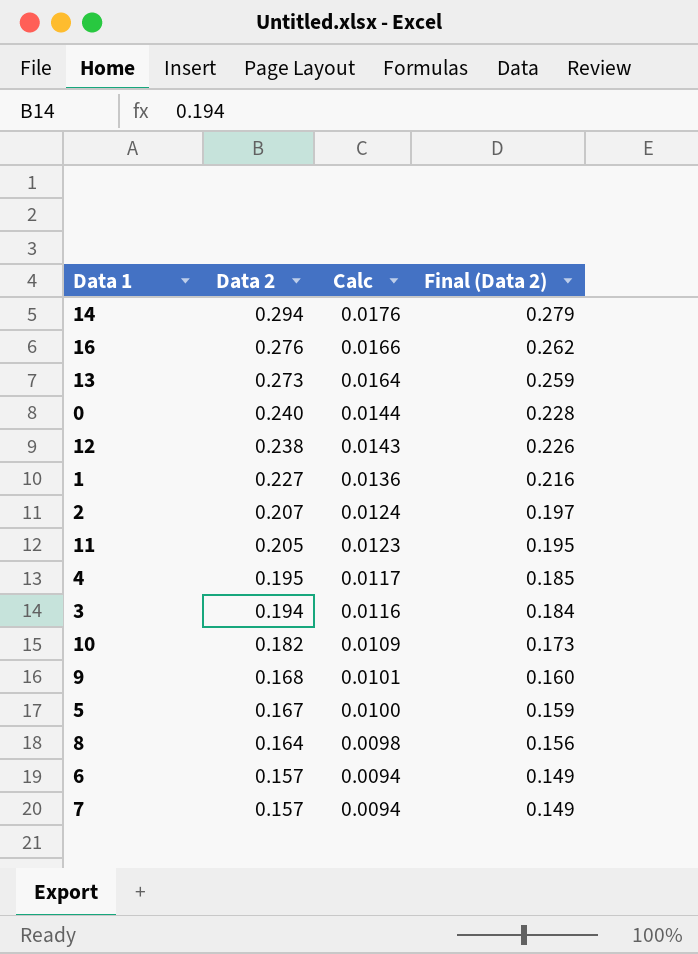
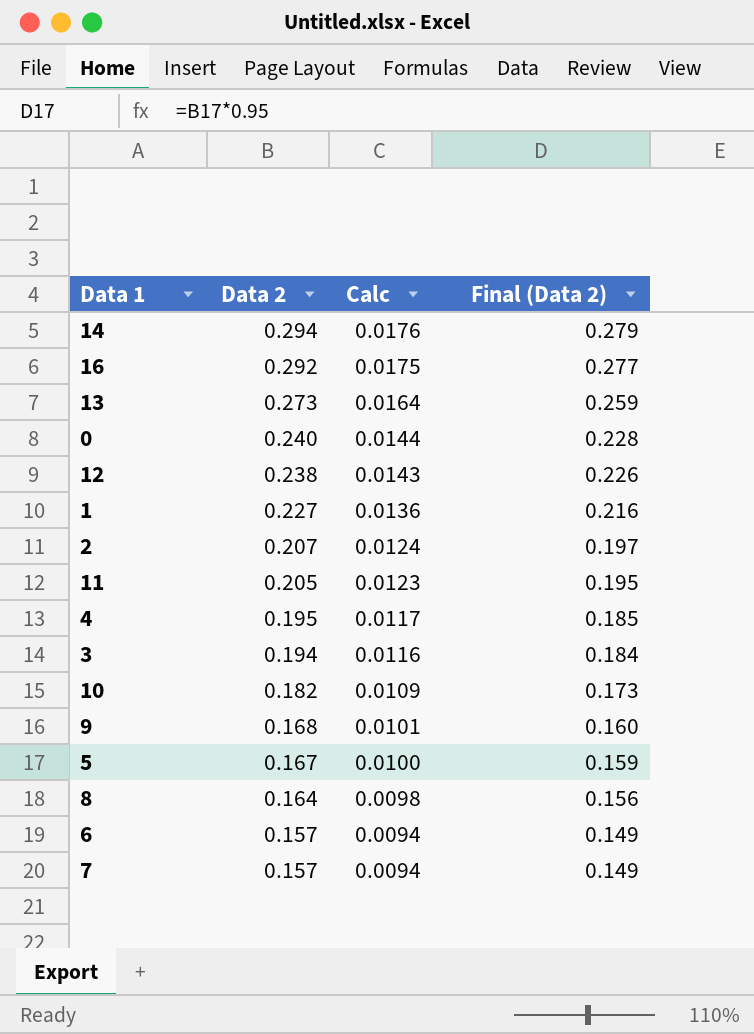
16 | Data 2: 0.276 -> 0.292
16 | Calc: 0.0166 -> 0.0175
16 | Final (Data 2): 0.262 -> 0.277

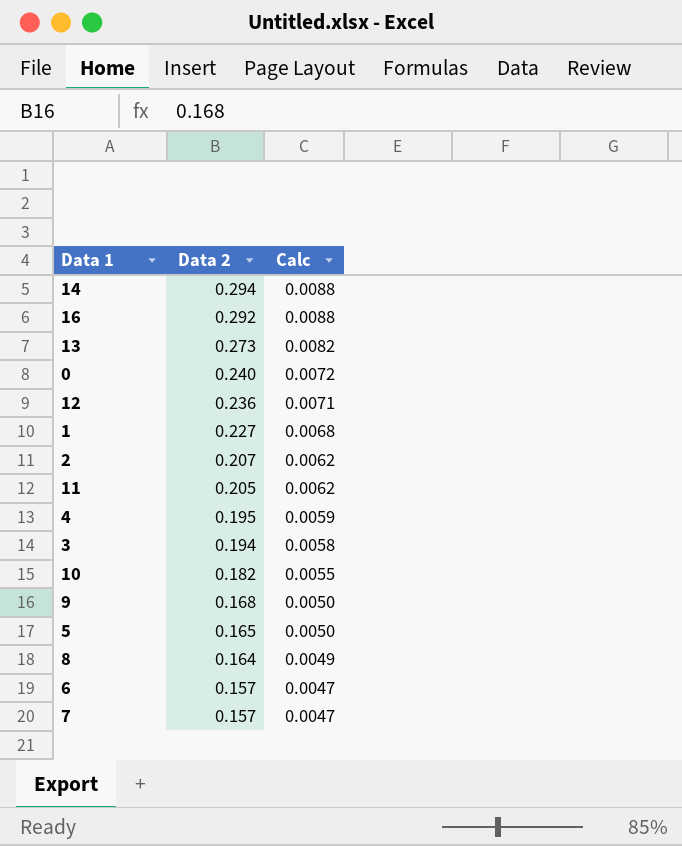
column Final (Data 2) | formula: [Data 2] * 0.95 -> none
column Calc | formula: [Data 2] * 0.06 -> [Data 2] * 0.03
12 | Data 2: 0.238 -> 0.236
5 | Data 2: 0.167 -> 0.165

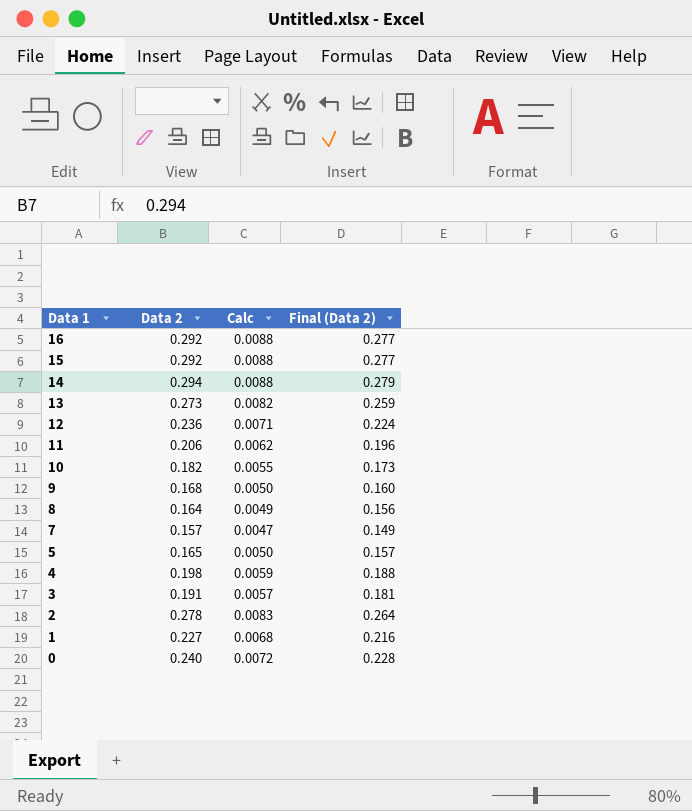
row order: Data 2 descending -> Data 1 descending
column Final (Data 2) | formula: none -> [Data 2] * 0.95
row 6: 0.157 | 0.0047 -> none
row 15: none -> 0.292 | 0.0088 | 0.277
11 | Data 2: 0.205 -> 0.206
4 | Data 2: 0.195 -> 0.198
3 | Data 2: 0.194 -> 0.191
3 | Calc: 0.0058 -> 0.0057
2 | Data 2: 0.207 -> 0.278
2 | Calc: 0.0062 -> 0.0083

